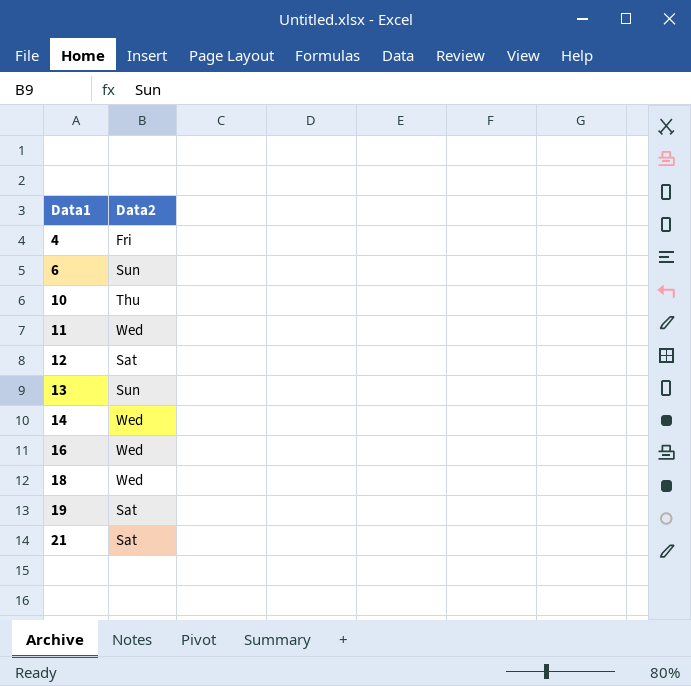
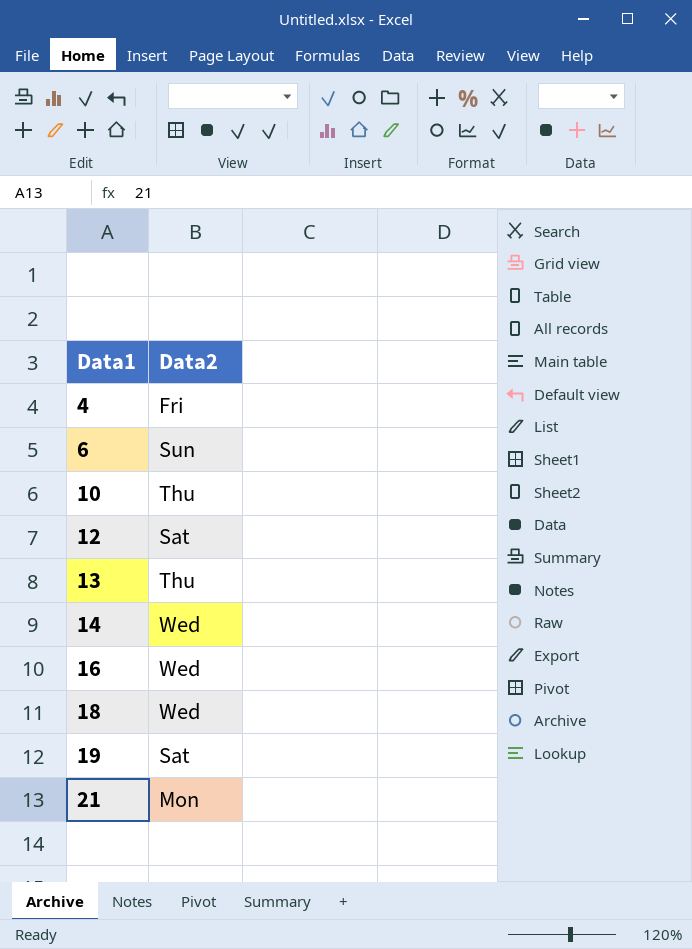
row 11: Wed -> none
13 | Data2: Sun -> Thu
21 | Data2: Sat -> Mon

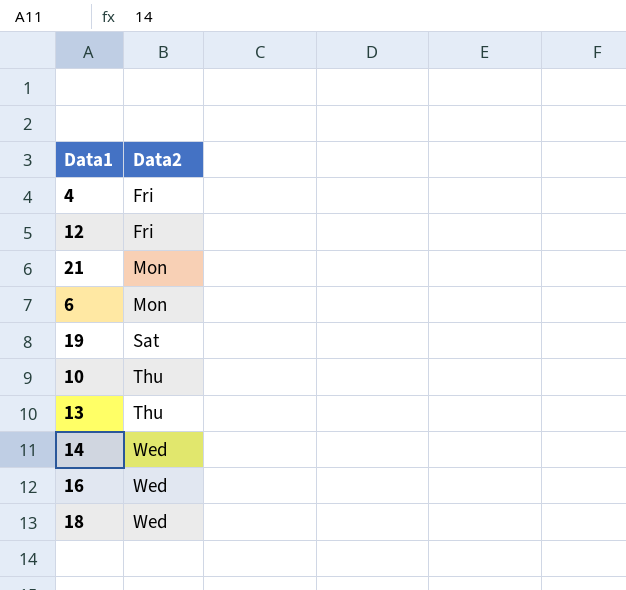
row order: Data1 ascending -> Data2 ascending
12 | Data2: Sat -> Fri
6 | Data2: Sun -> Mon

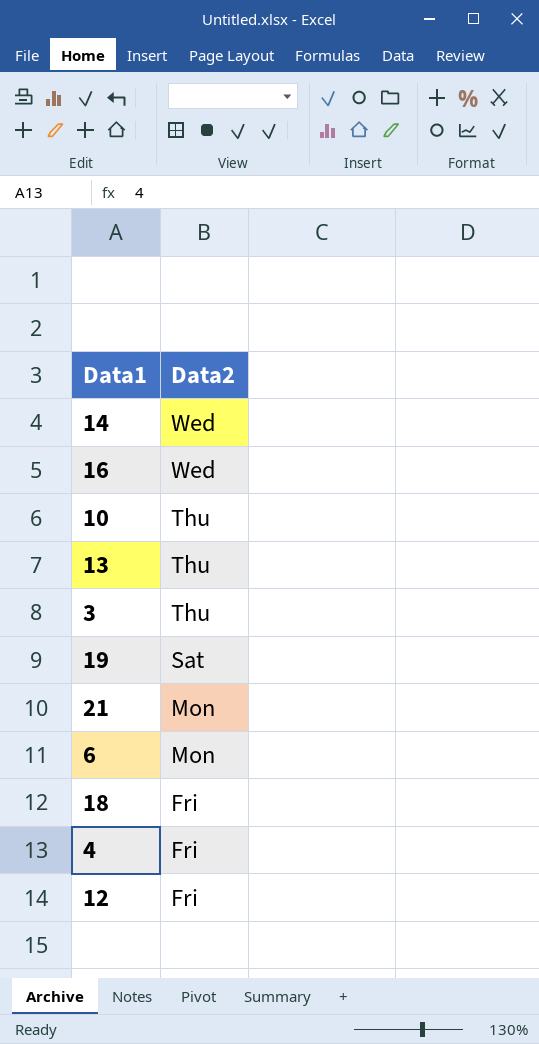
row order: Data2 ascending -> Data2 descending
row 3: none -> Thu
18 | Data2: Wed -> Fri

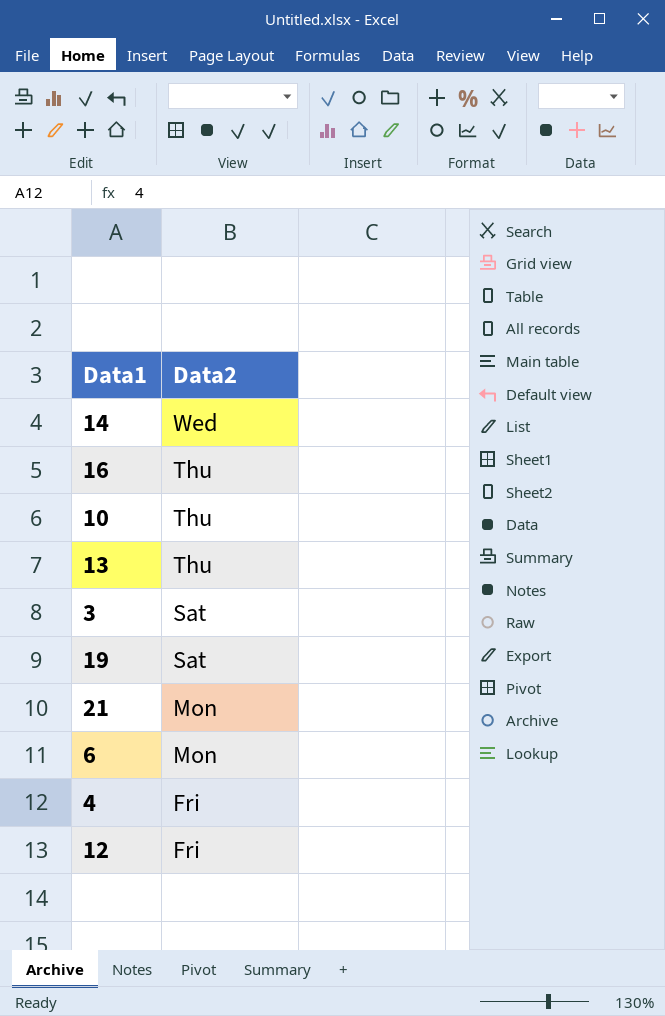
row 18: Fri -> none
16 | Data2: Wed -> Thu
3 | Data2: Thu -> Sat

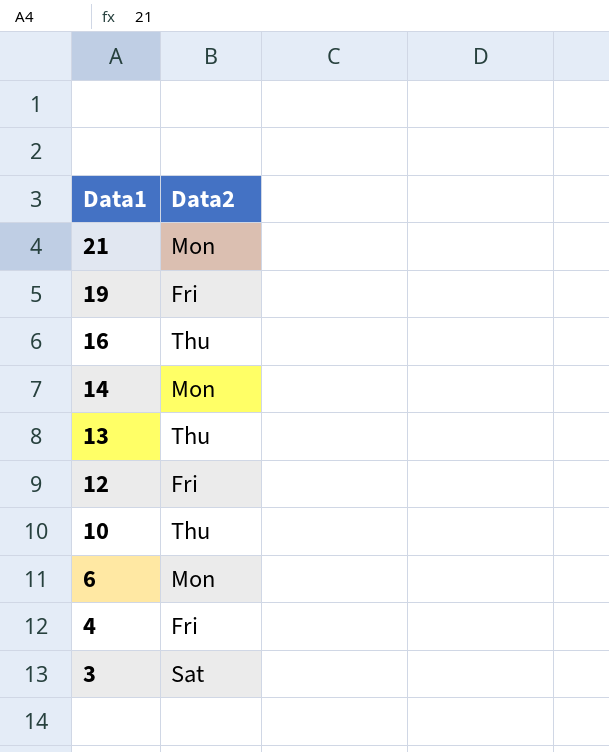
row order: Data2 descending -> Data1 descending
19 | Data2: Sat -> Fri
14 | Data2: Wed -> Mon

